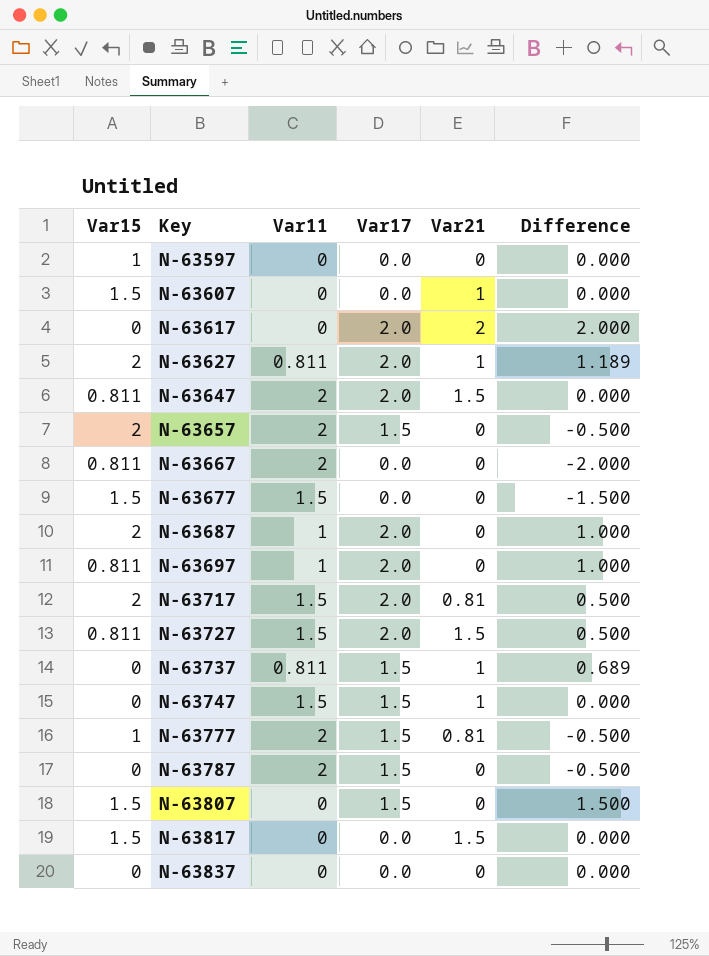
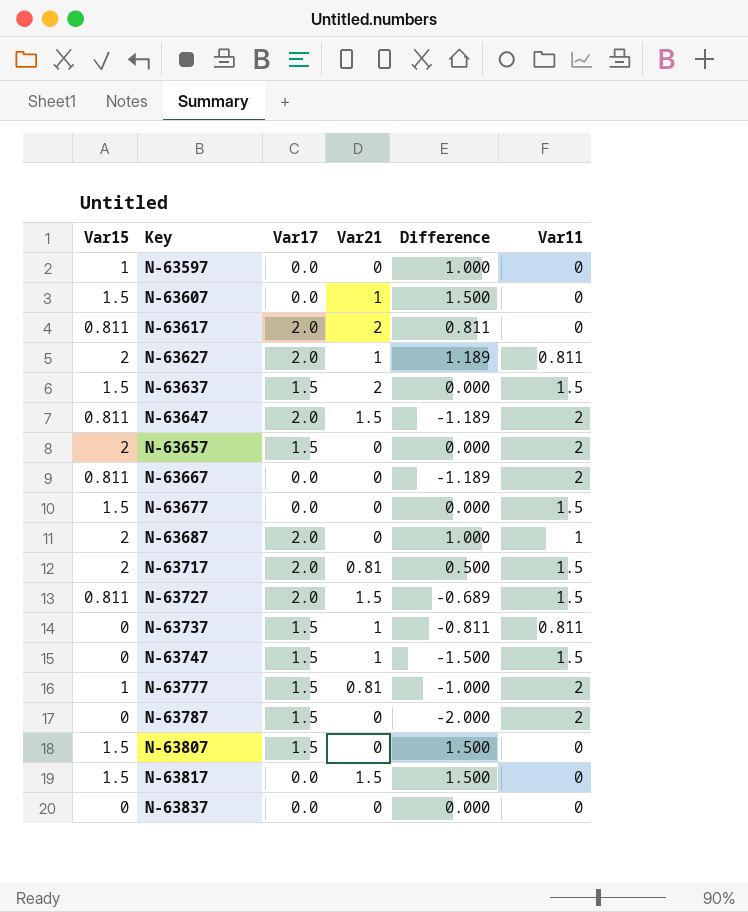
column Difference | formula: [Var17] - [Var11] -> [Var15] - [Var11]
column Var11 | position: 3 -> 6
row N-63697: 0.811 | 1 | 2.0 | 0 | 1.000 -> none
N-63617 | Var15: 0 -> 0.811
row N-63637: none -> 1.5 | 1.5 | 2 | 0.000 | 1.5

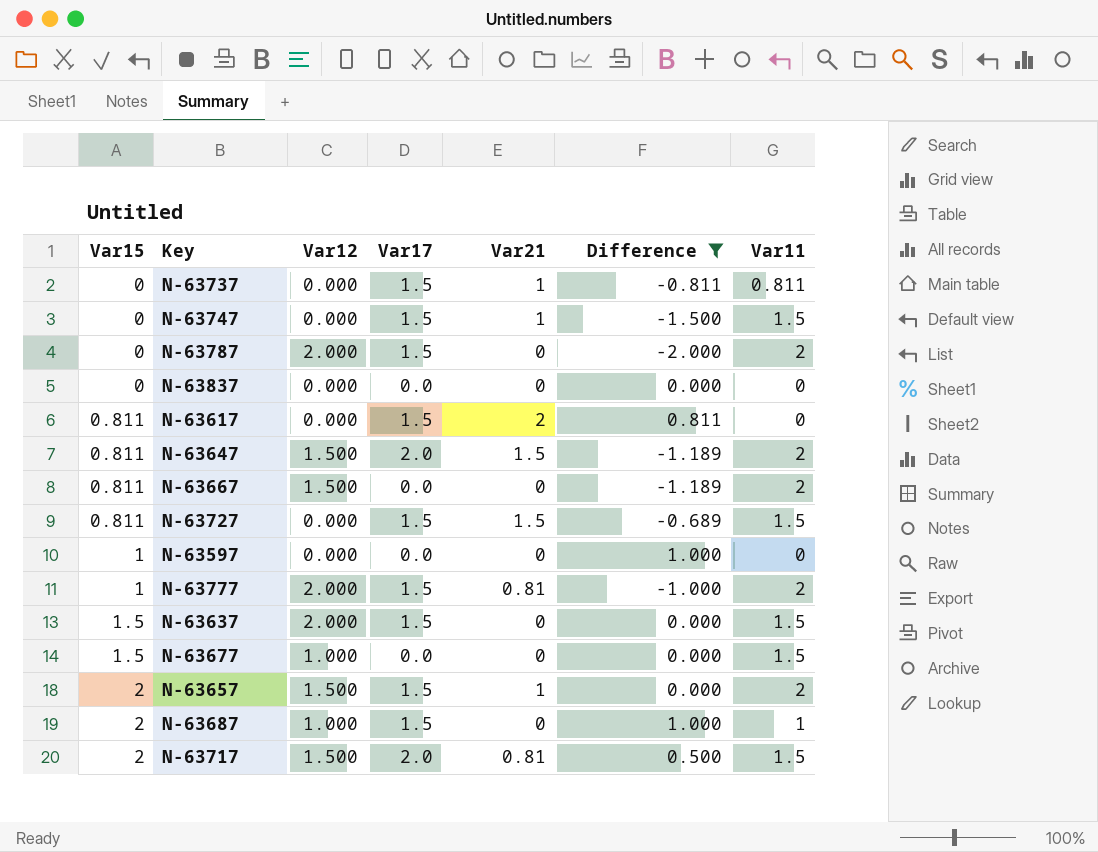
filter: none -> Difference <= 1.000
row order: Key ascending -> Var15 ascending
column Var12 | position: none -> 3
N-63617 | Var17: 2.0 -> 1.5
N-63727 | Var17: 2.0 -> 1.5
N-63637 | Var21: 2 -> 0
N-63657 | Var21: 0 -> 1
N-63687 | Var17: 2.0 -> 1.5

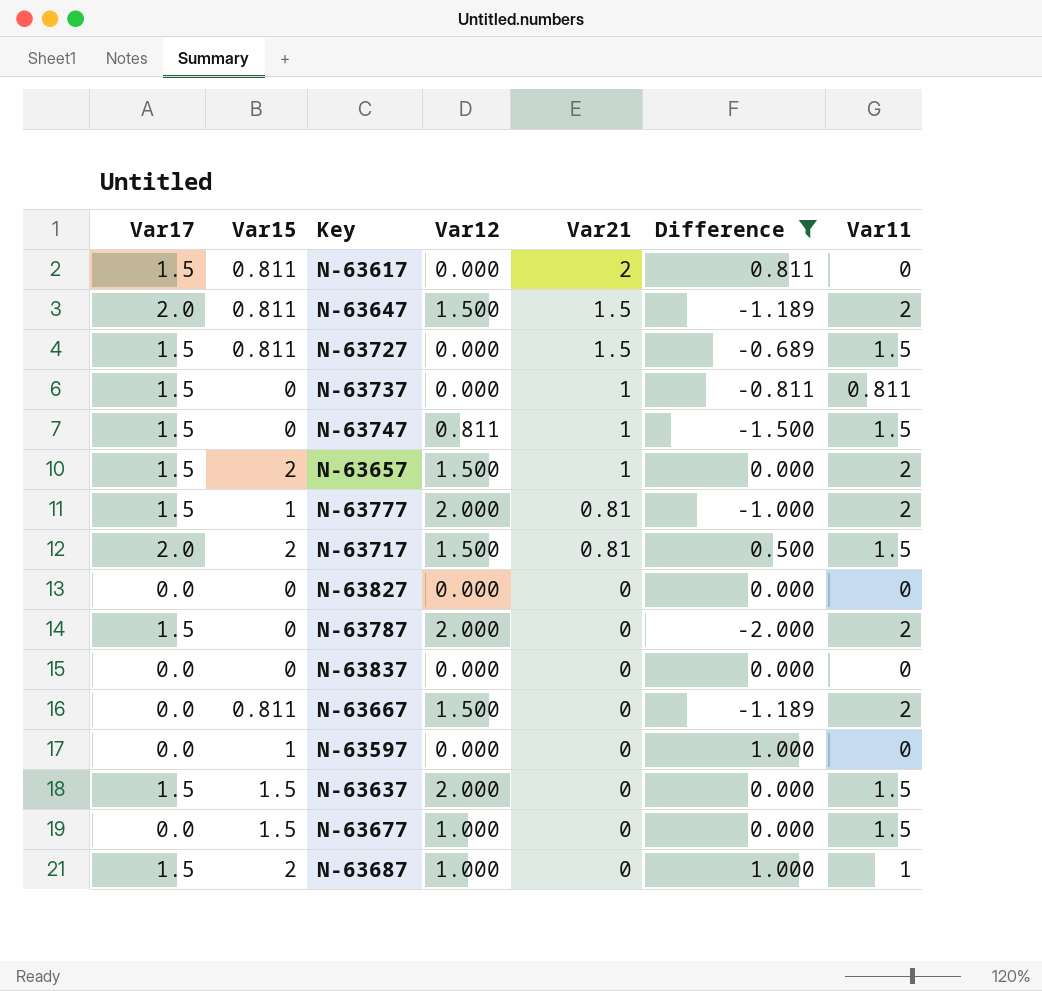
row order: Var15 ascending -> Var21 descending
column Var17 | position: 4 -> 1
N-63747 | Var12: 0.000 -> 0.811
row N-63827: none -> 0.0 | 0 | 0.000 | 0 | 0.000 | 0

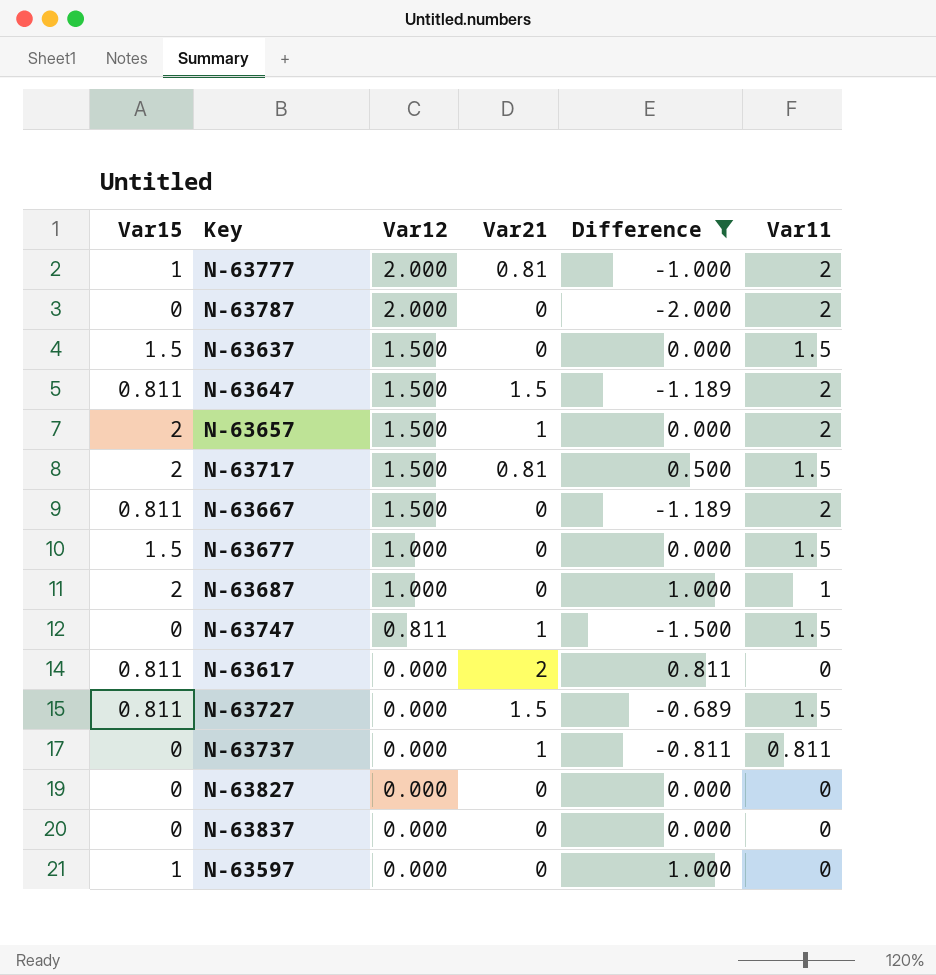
row order: Var21 descending -> Var12 descending
column Var17 | position: 1 -> none
N-63637 | Var12: 2.000 -> 1.500

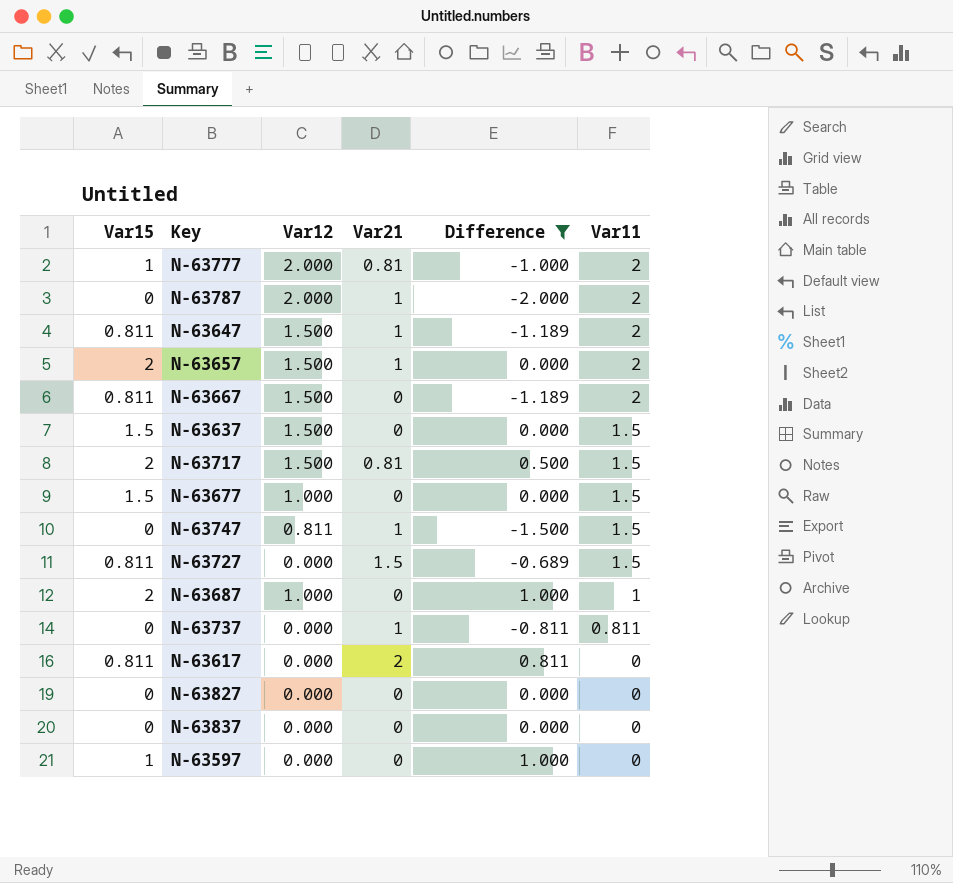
row order: Var12 descending -> Var11 descending
N-63787 | Var21: 0 -> 1
N-63647 | Var21: 1.5 -> 1

